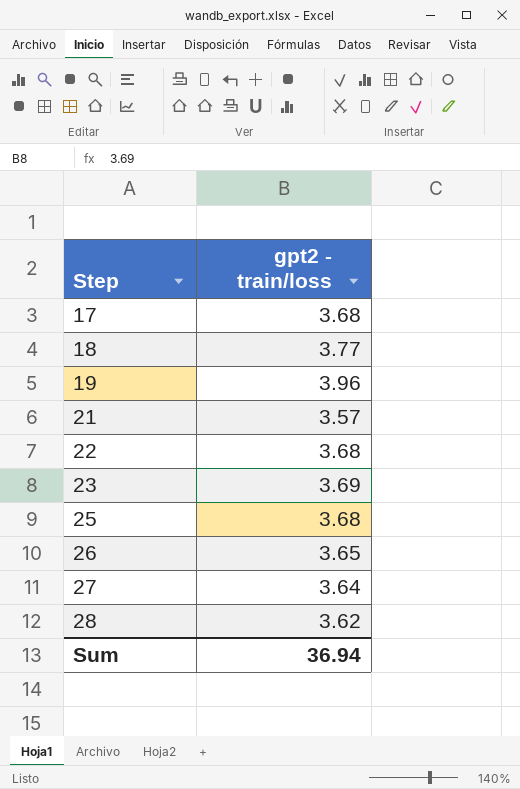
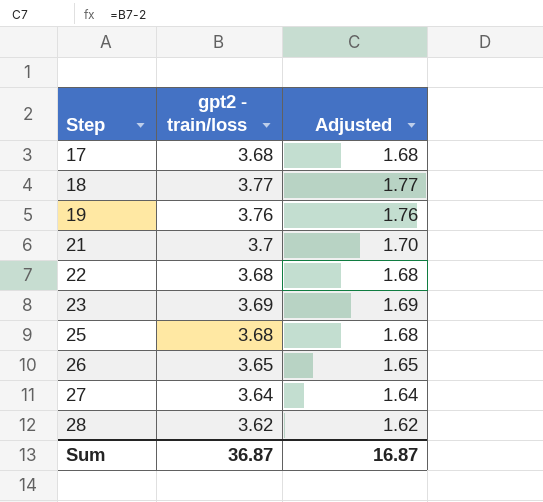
column Adjusted | formula: none -> [gpt2 - train/loss] - 2
19 | gpt2 - train/loss: 3.96 -> 3.76
21 | gpt2 - train/loss: 3.57 -> 3.7
Sum | gpt2 - train/loss: 36.94 -> 36.87

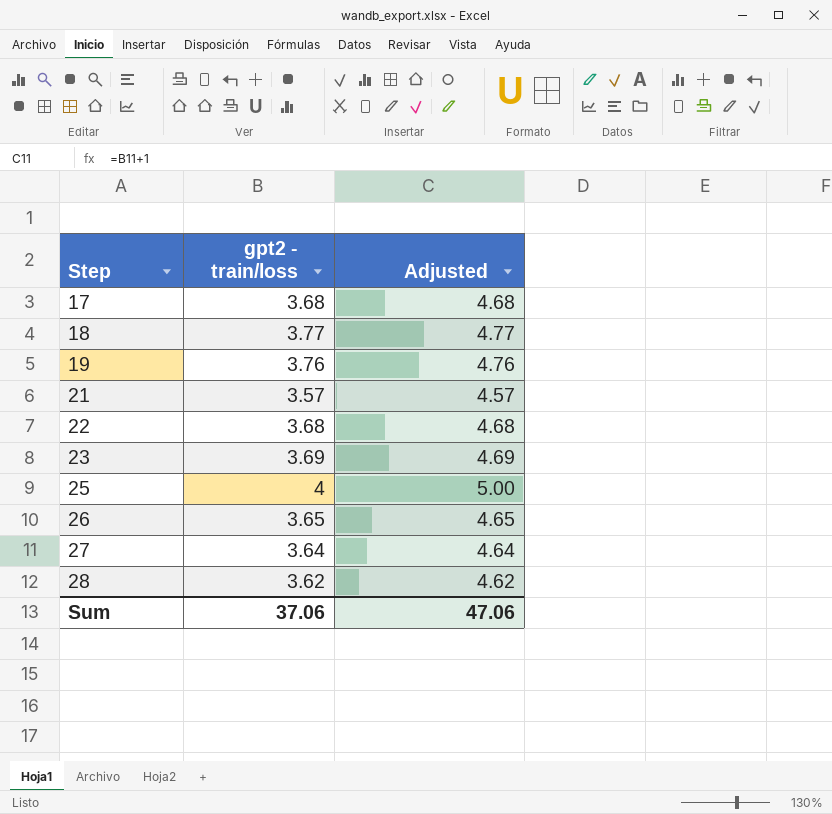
column Adjusted | formula: [gpt2 - train/loss] - 2 -> [gpt2 - train/loss] + 1
21 | gpt2 - train/loss: 3.7 -> 3.57
25 | gpt2 - train/loss: 3.68 -> 4
Sum | gpt2 - train/loss: 36.87 -> 37.06
Sum | Adjusted: 16.87 -> 47.06

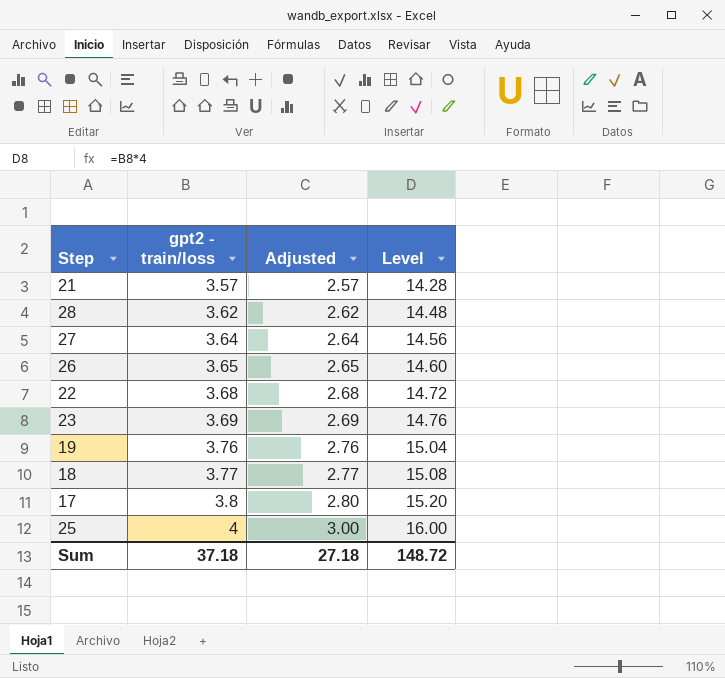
row order: Step ascending -> gpt2 - train/loss ascending
column Adjusted | formula: [gpt2 - train/loss] + 1 -> [gpt2 - train/loss] - 1
column Level | formula: none -> [gpt2 - train/loss] * 4
17 | gpt2 - train/loss: 3.68 -> 3.8
Sum | gpt2 - train/loss: 37.06 -> 37.18
Sum | Adjusted: 47.06 -> 27.18

